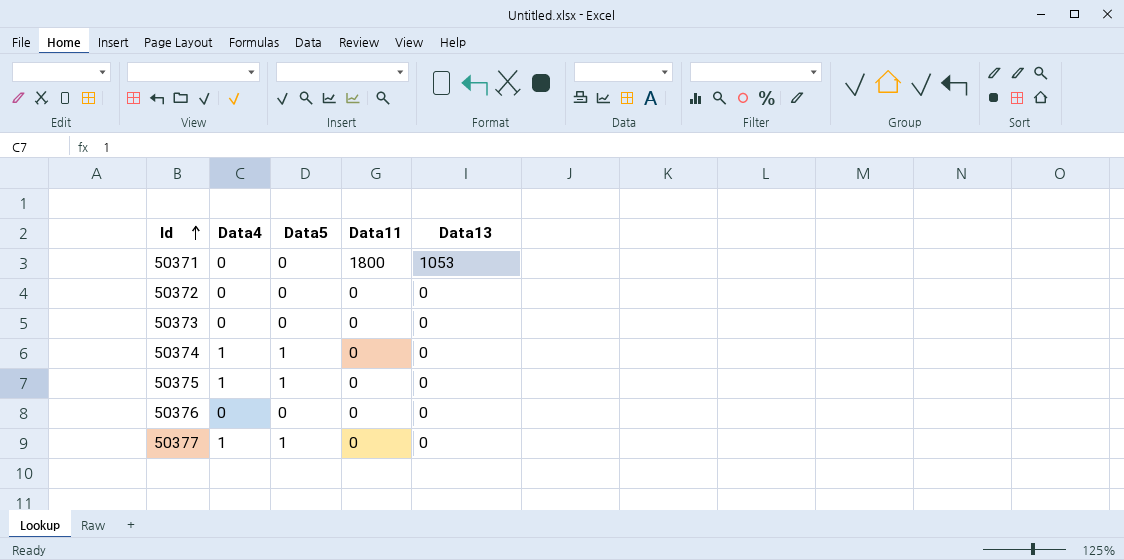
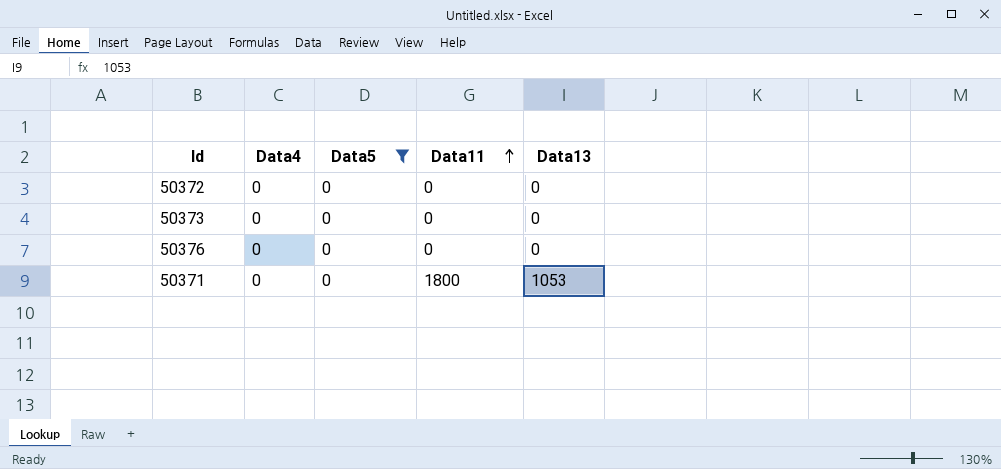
filter: none -> Data5 = 0
row order: Id ascending -> Data11 ascending

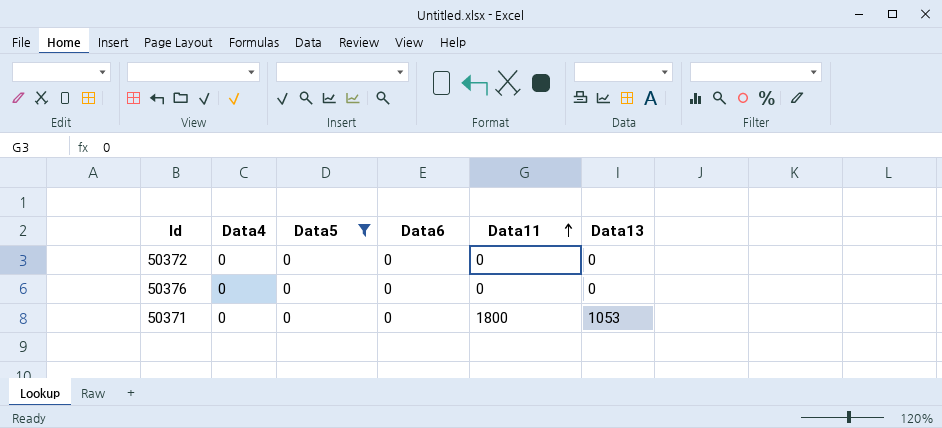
column Data6 | position: none -> 4
row 50373: 0 | 0 | 0 | 0 -> none

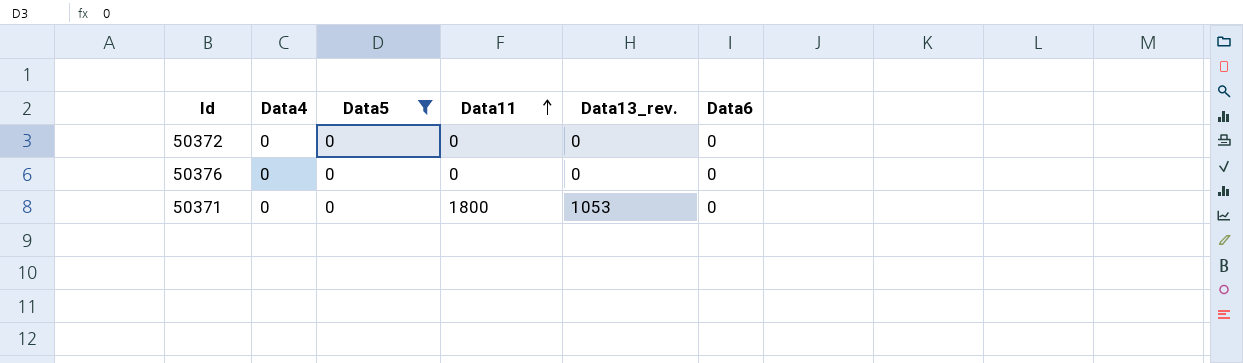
column name: Data13 -> Data13_rev.
column Data6 | position: 4 -> 6

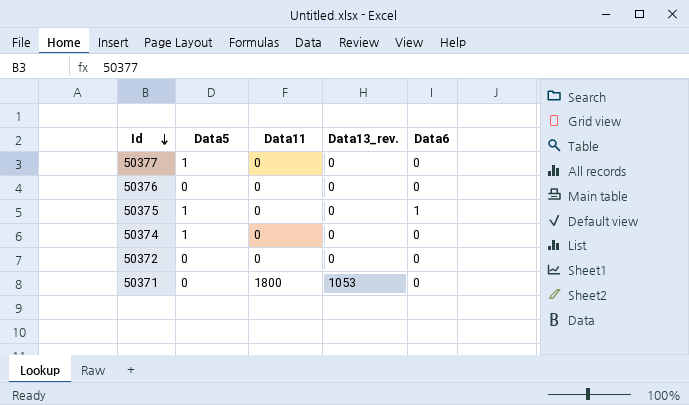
filter: Data5 = 0 -> none
row order: Data11 ascending -> Id descending
column Data4 | position: 2 -> none

